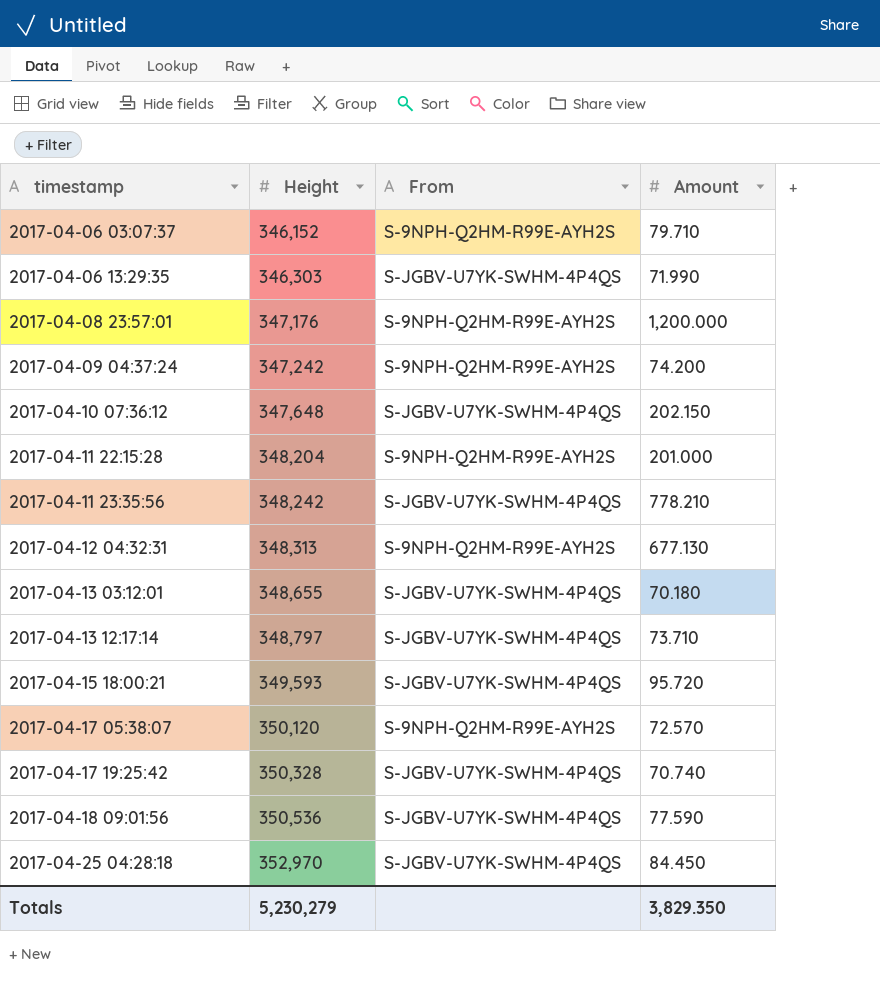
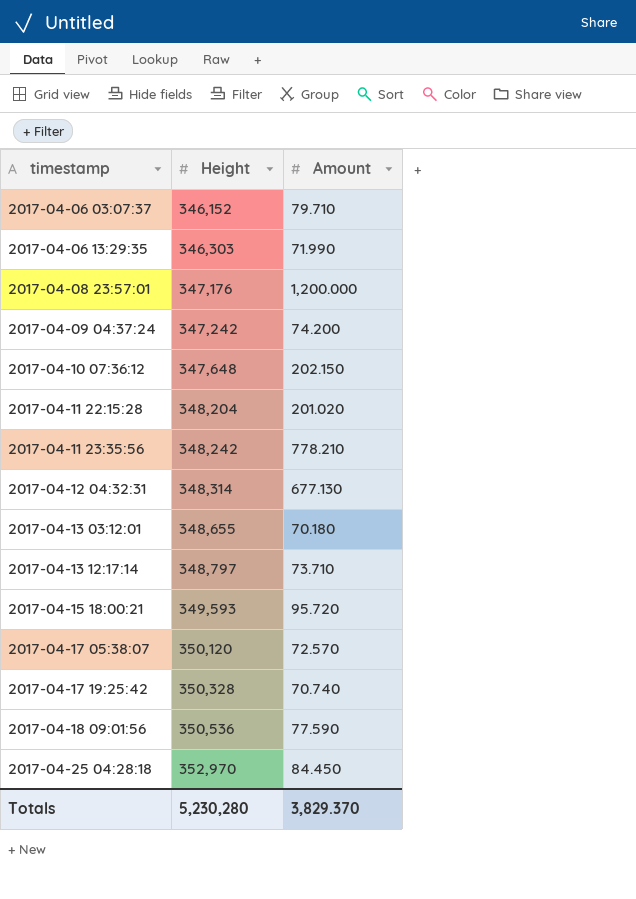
column From | position: 3 -> none
2017-04-11 22:15:28 | Amount: 201.000 -> 201.020
2017-04-12 04:32:31 | Height: 348,313 -> 348,314
Totals | Height: 5,230,279 -> 5,230,280
Totals | Amount: 3,829.350 -> 3,829.370

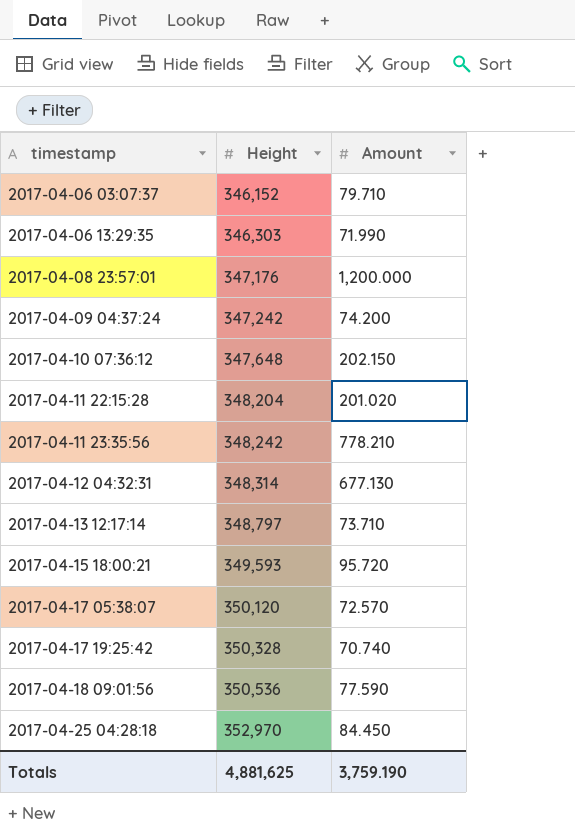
row 2017-04-13 03:12:01: 348,655 | 70.180 -> none
Totals | Height: 5,230,280 -> 4,881,625
Totals | Amount: 3,829.370 -> 3,759.190

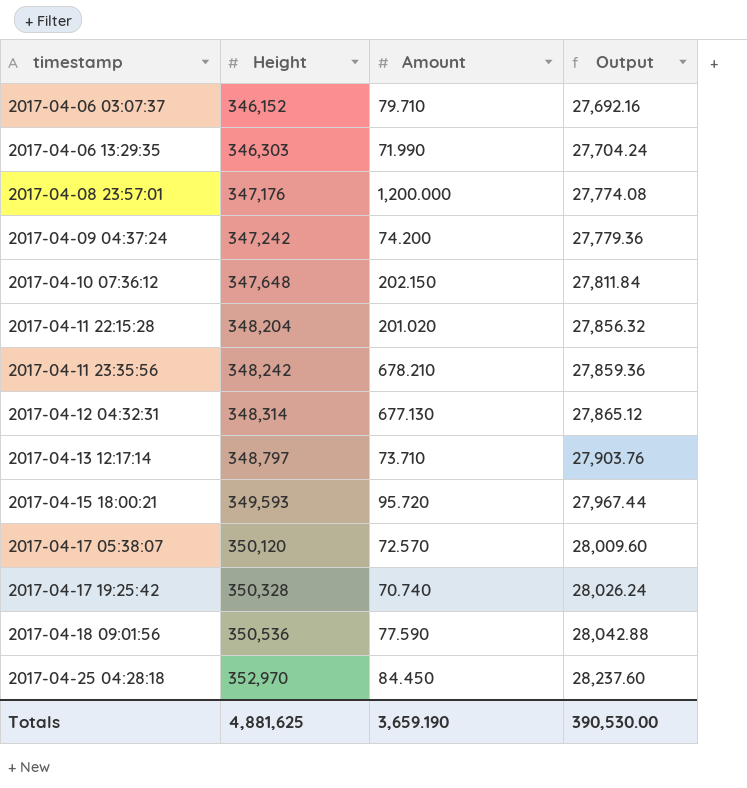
column Output | formula: none -> [Height] * 0.08
2017-04-11 23:35:56 | Amount: 778.210 -> 678.210
Totals | Amount: 3,759.190 -> 3,659.190

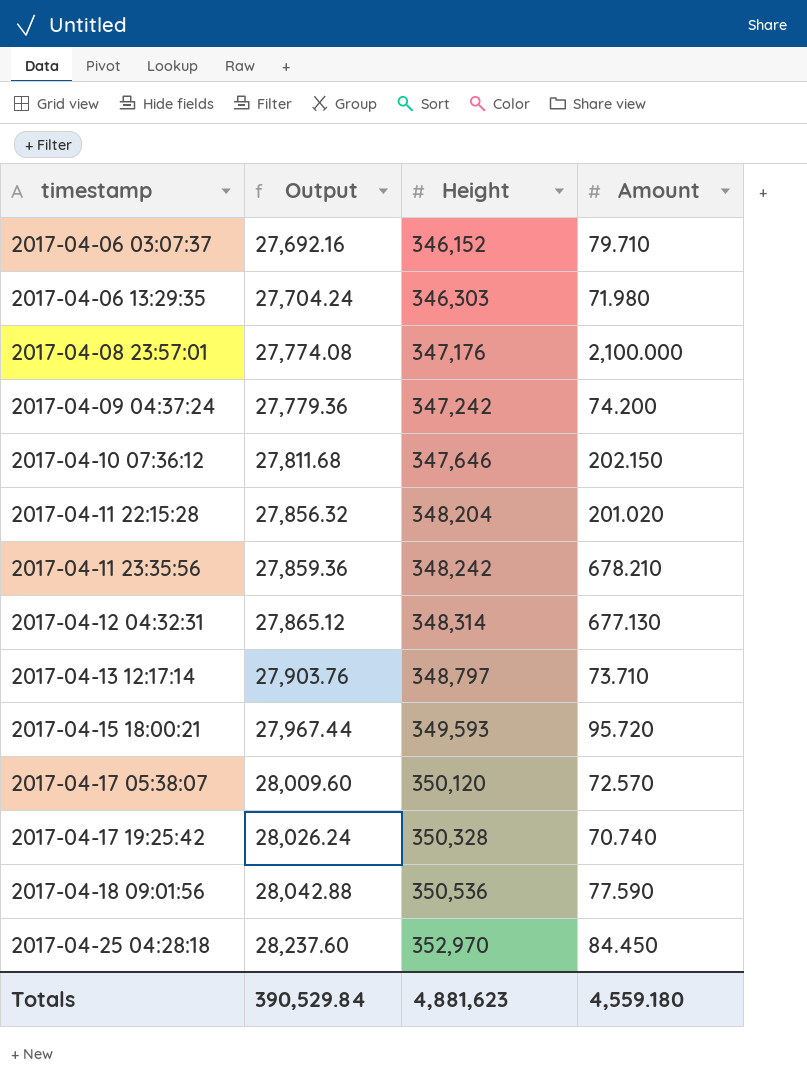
column Output | position: 4 -> 2
2017-04-06 13:29:35 | Amount: 71.990 -> 71.980
2017-04-08 23:57:01 | Amount: 1,200.000 -> 2,100.000
2017-04-10 07:36:12 | Output: 27,811.84 -> 27,811.68
2017-04-10 07:36:12 | Height: 347,648 -> 347,646
Totals | Output: 390,530.00 -> 390,529.84
Totals | Height: 4,881,625 -> 4,881,623
Totals | Amount: 3,659.190 -> 4,559.180

